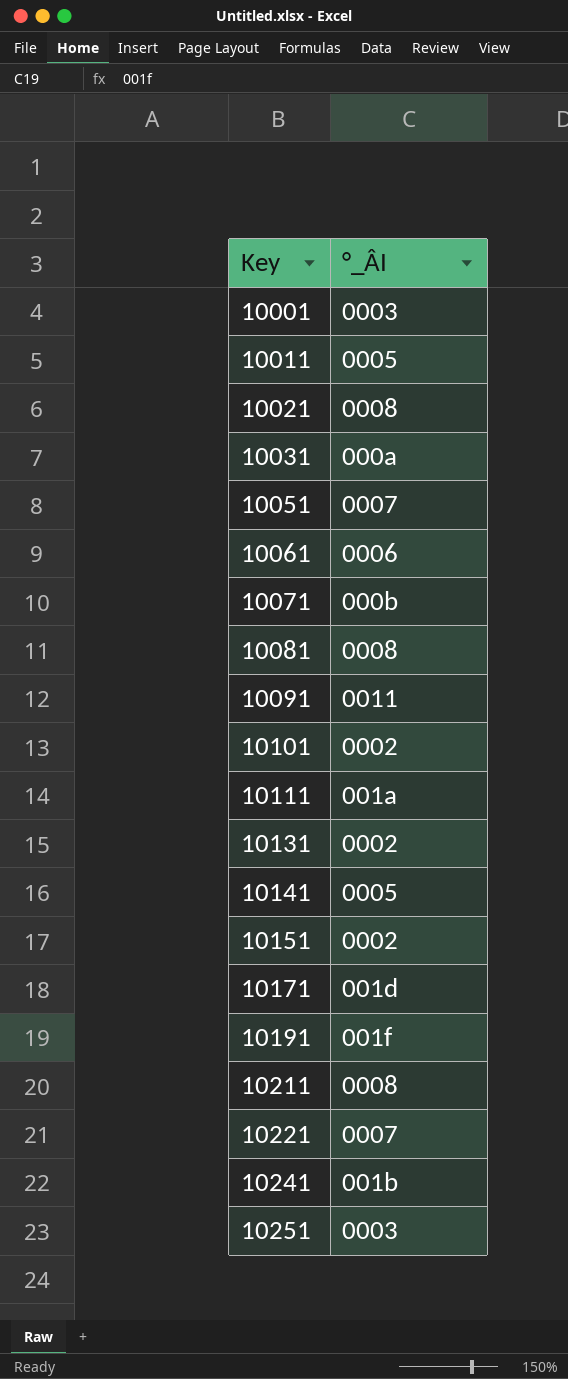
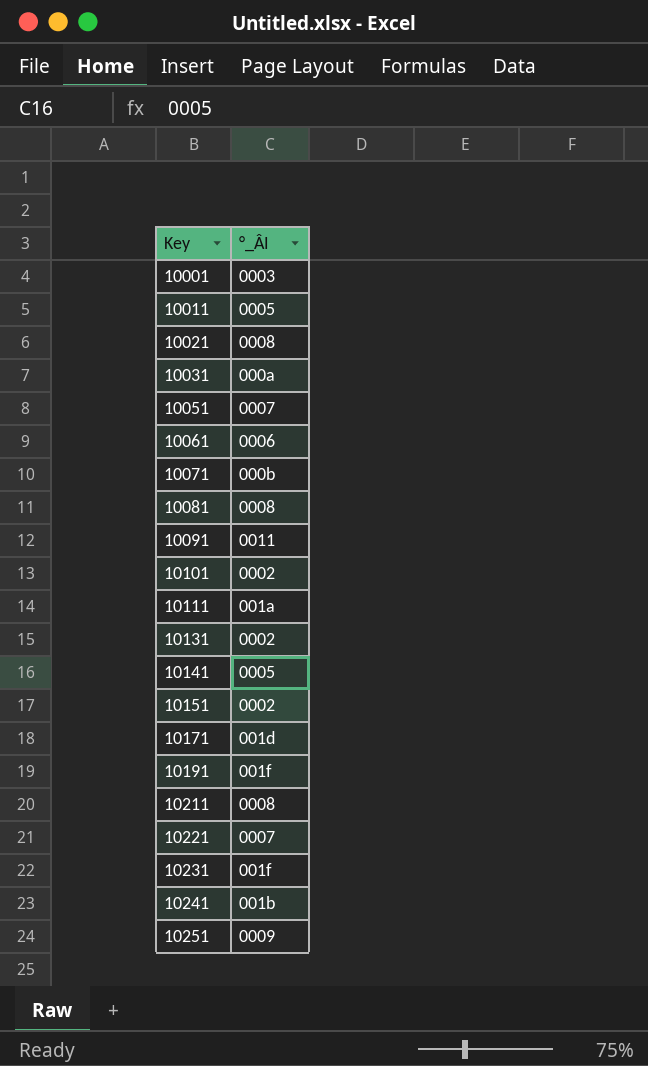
row 10231: none -> 001f
10251 | °_ÂI: 0003 -> 0009

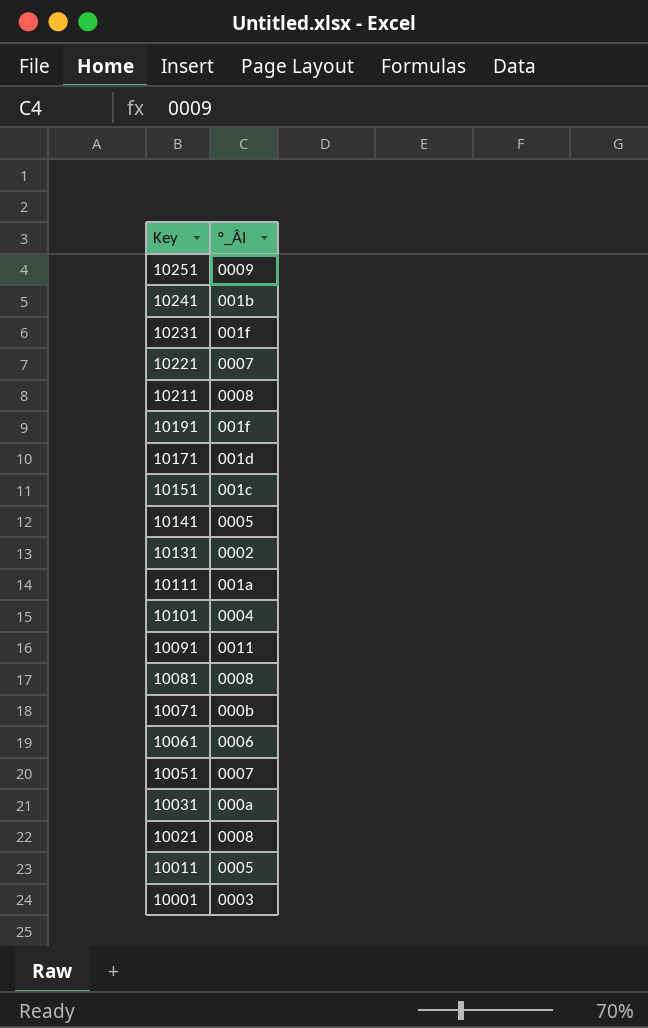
row order: Key ascending -> Key descending
10151 | °_ÂI: 0002 -> 001c
10101 | °_ÂI: 0002 -> 0004

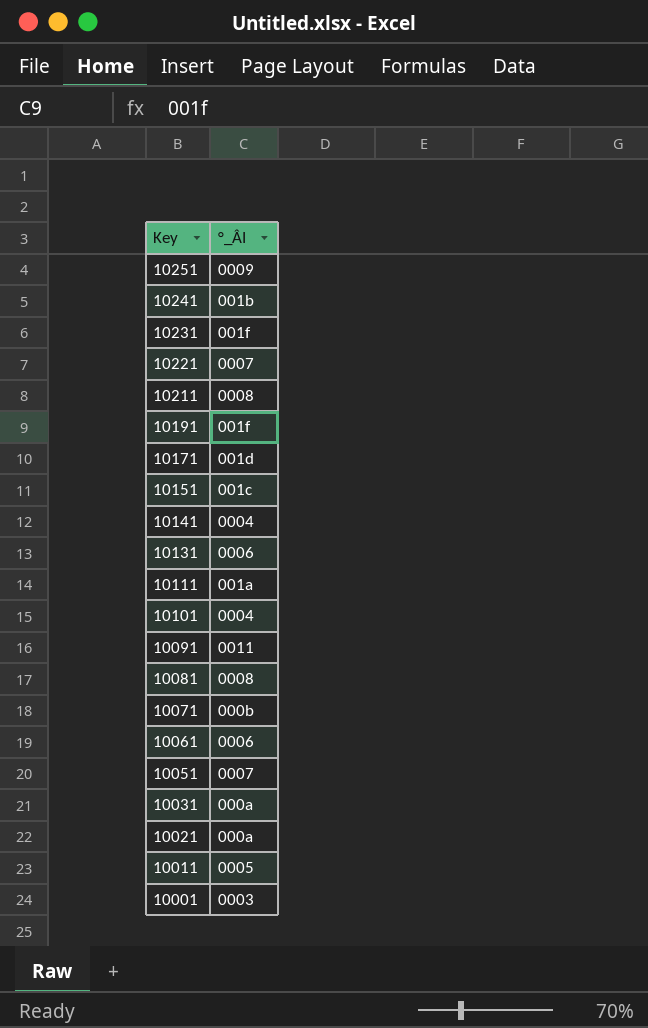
10141 | °_ÂI: 0005 -> 0004
10131 | °_ÂI: 0002 -> 0006
10021 | °_ÂI: 0008 -> 000a

